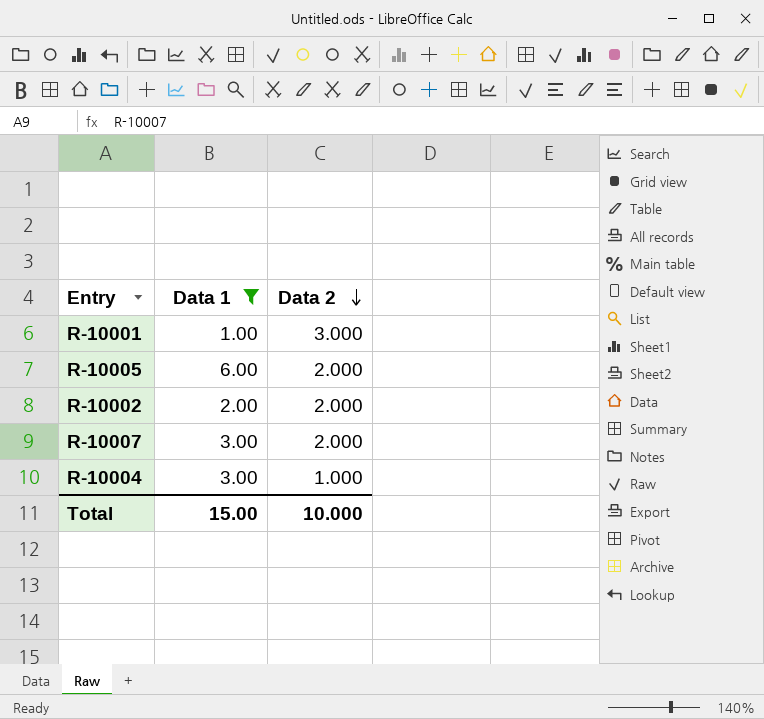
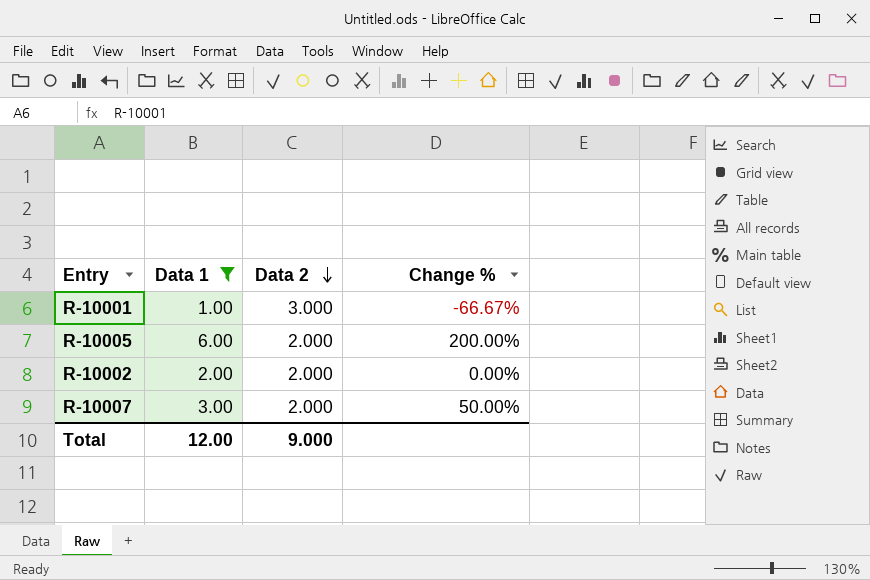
column Change % | formula: none -> ([Data 1] - [Data 2]) / [Data 2]
row R-10004: 3.00 | 1.000 -> none
Total | Data 1: 15.00 -> 12.00
Total | Data 2: 10.000 -> 9.000

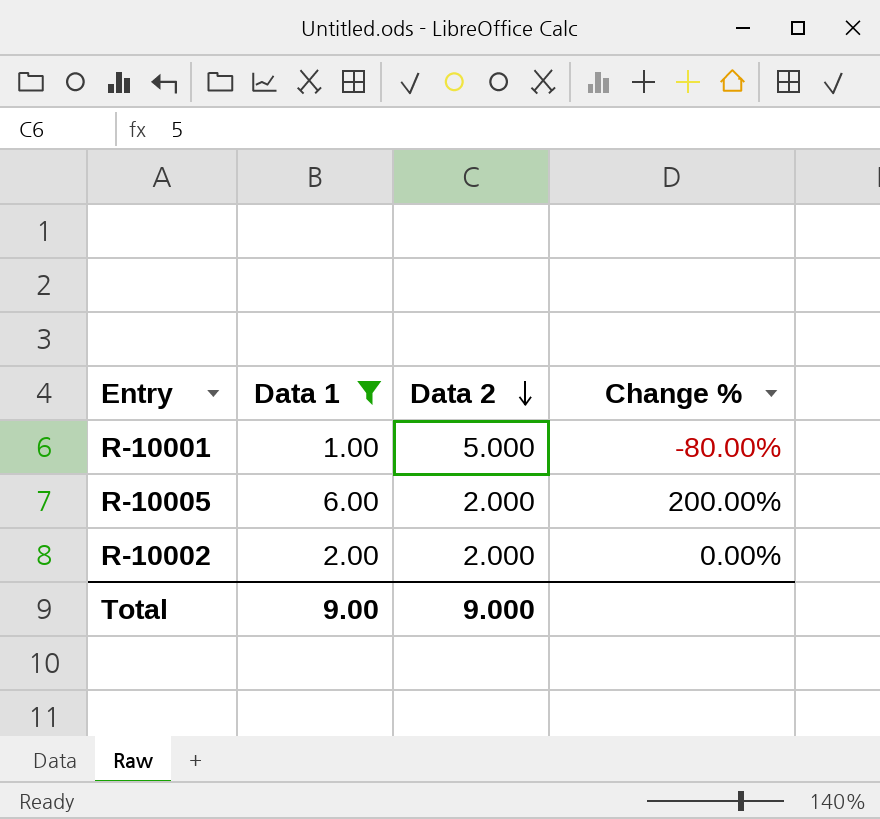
row R-10007: 3.00 | 2.000 | 50.00% -> none
R-10001 | Data 2: 3.000 -> 5.000
R-10001 | Change %: -66.67% -> -80.00%
Total | Data 1: 12.00 -> 9.00

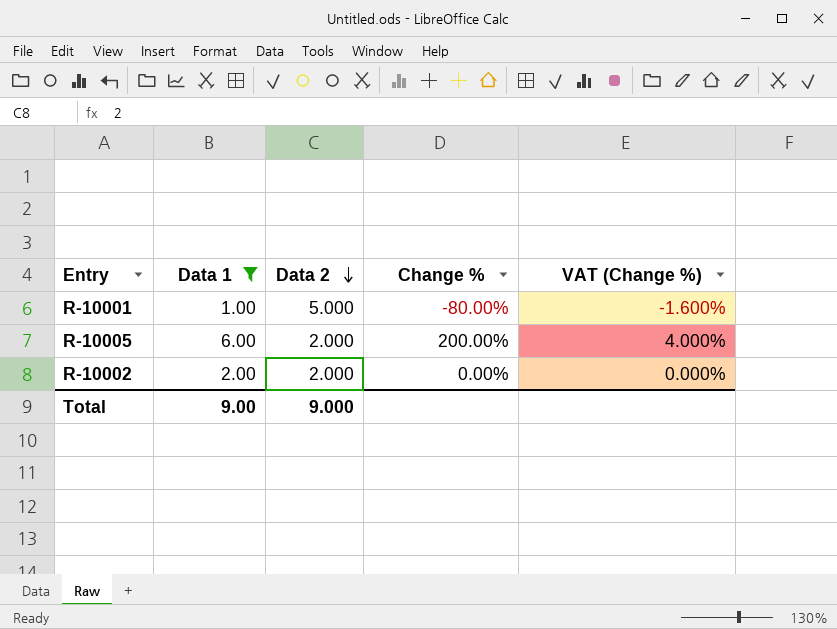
column VAT (Change %) | formula: none -> [Change %] * 0.02

